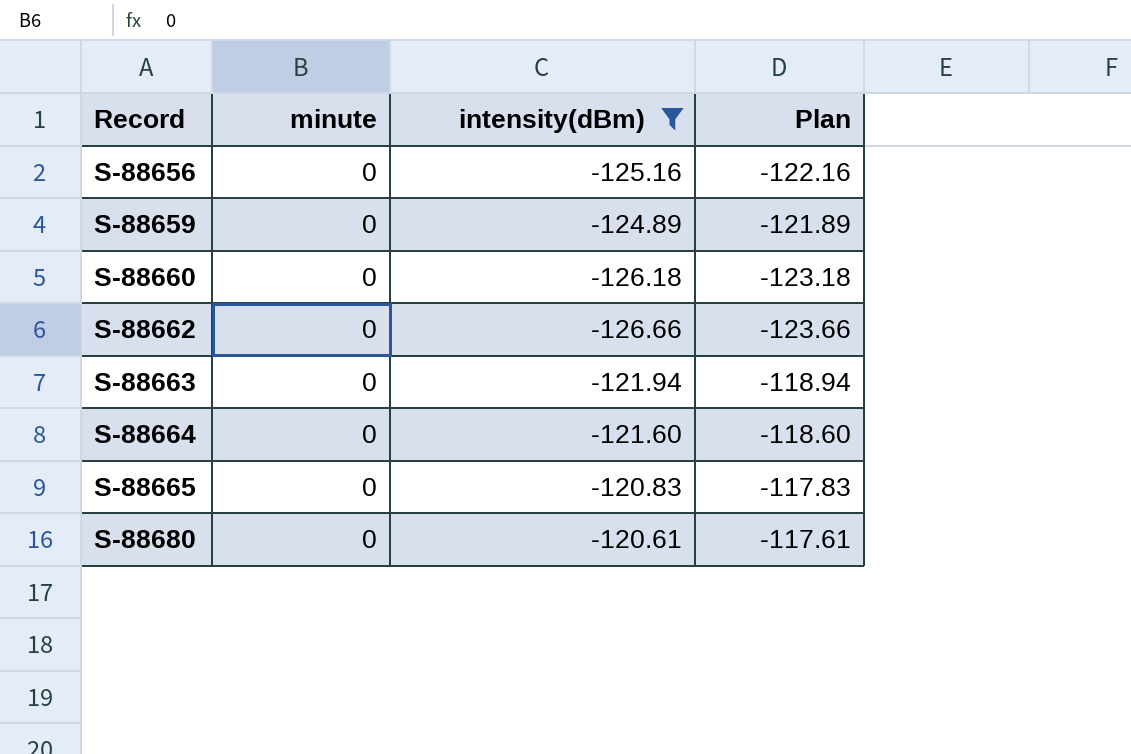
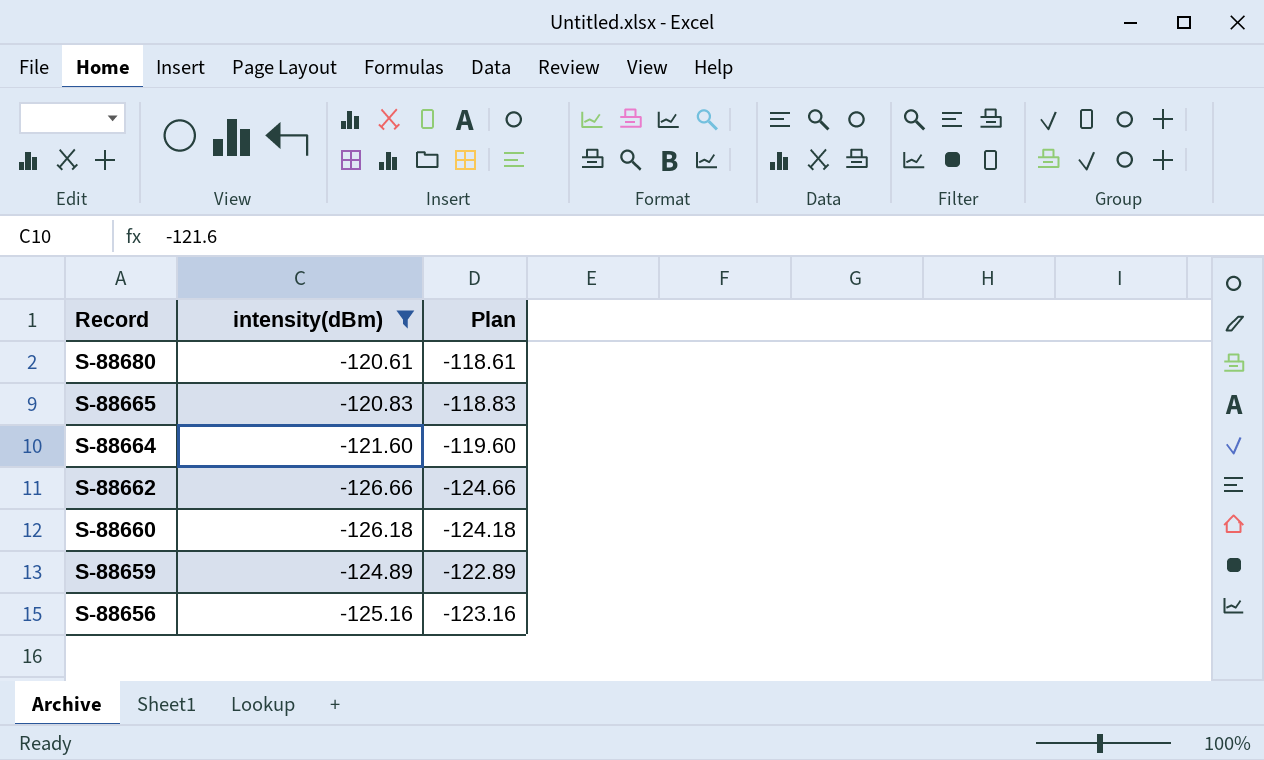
row order: Record ascending -> Record descending
column minute | position: 2 -> none
column Plan | formula: [intensity(dBm)] + 3 -> [intensity(dBm)] + 2
row S-88663: 0 | -121.94 | -118.94 -> none

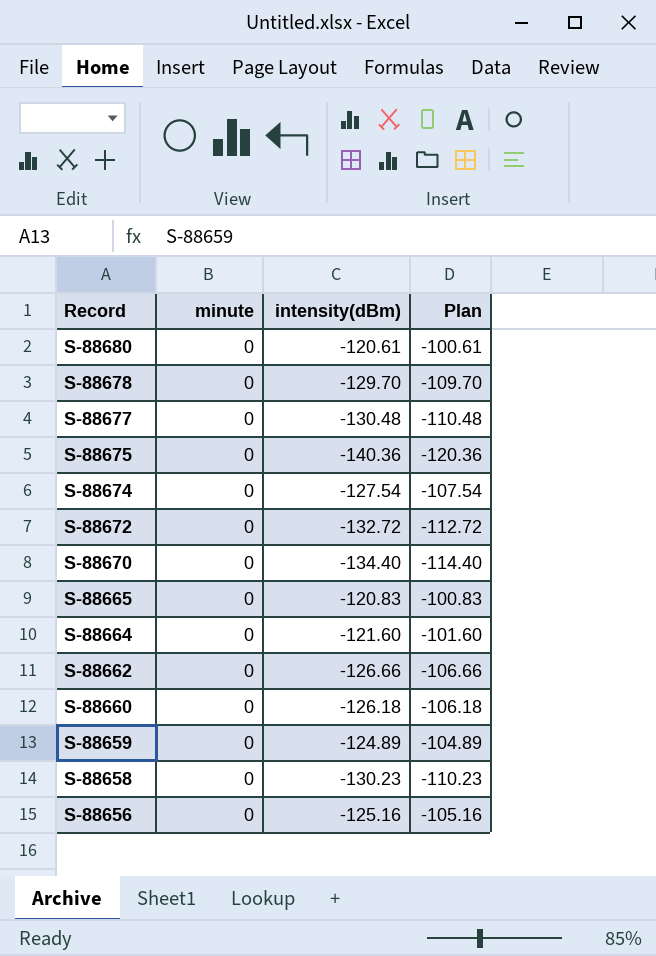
filter: intensity(dBm) >= -126.66 -> none
column minute | position: none -> 2
column Plan | formula: [intensity(dBm)] + 2 -> [intensity(dBm)] + 20

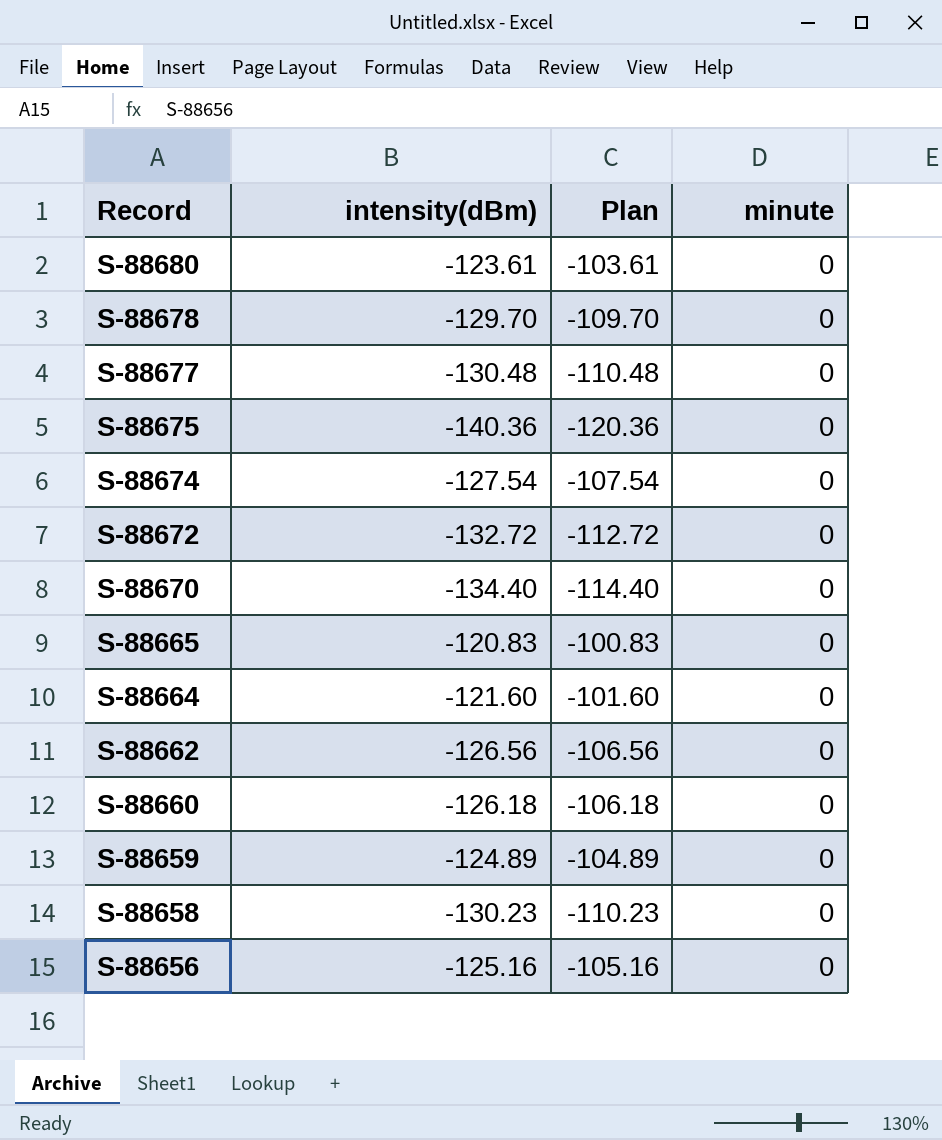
column minute | position: 2 -> 4
S-88680 | intensity(dBm): -120.61 -> -123.61
S-88680 | Plan: -100.61 -> -103.61
S-88662 | intensity(dBm): -126.66 -> -126.56
S-88662 | Plan: -106.66 -> -106.56

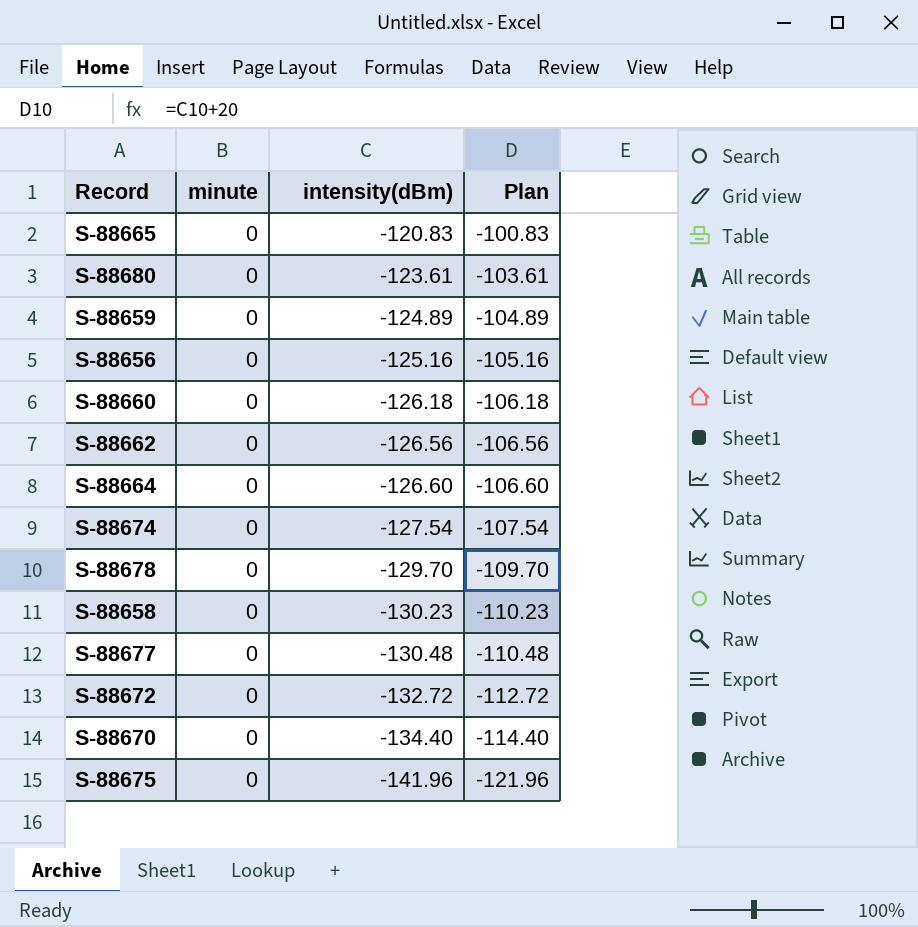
row order: Record descending -> intensity(dBm) descending
column minute | position: 4 -> 2
S-88664 | intensity(dBm): -121.60 -> -126.60
S-88664 | Plan: -101.60 -> -106.60
S-88675 | intensity(dBm): -140.36 -> -141.96
S-88675 | Plan: -120.36 -> -121.96

